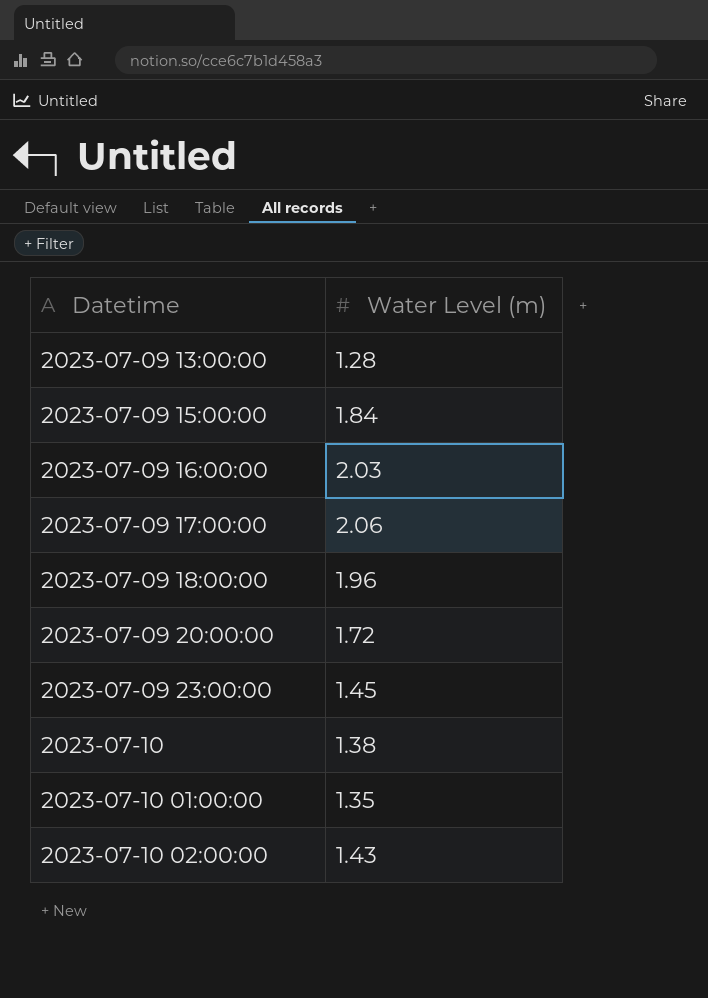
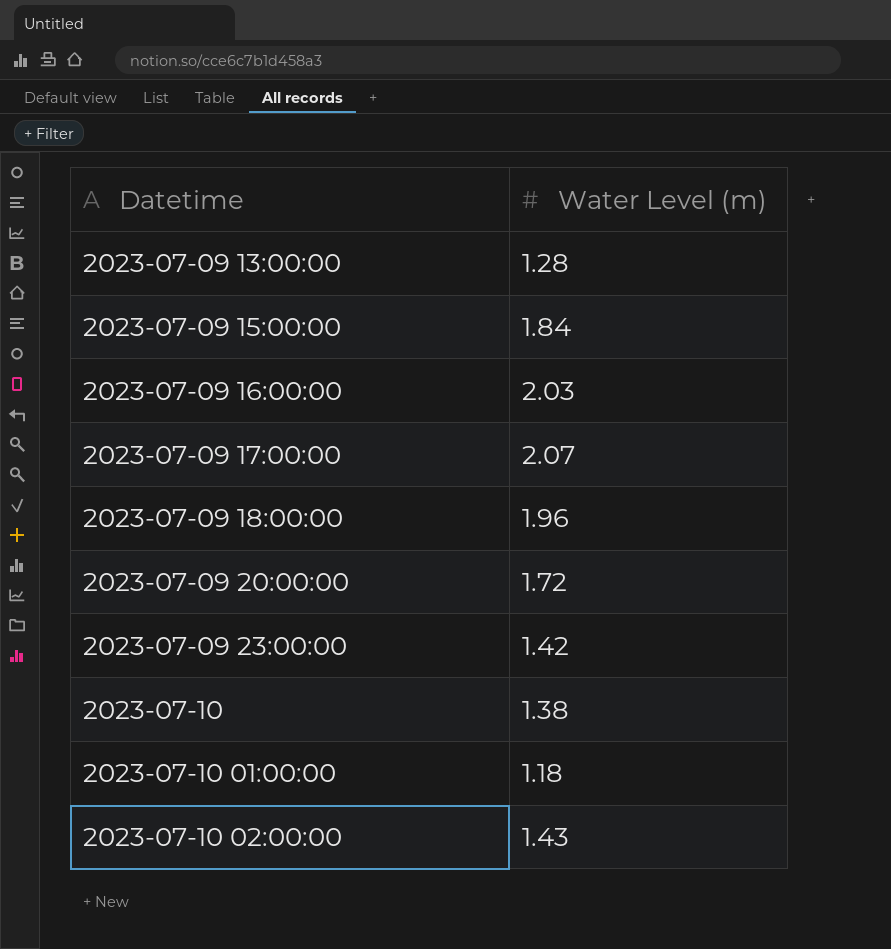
2023-07-09 17:00:00 | Water Level (m): 2.06 -> 2.07
2023-07-09 23:00:00 | Water Level (m): 1.45 -> 1.42
2023-07-10 01:00:00 | Water Level (m): 1.35 -> 1.18

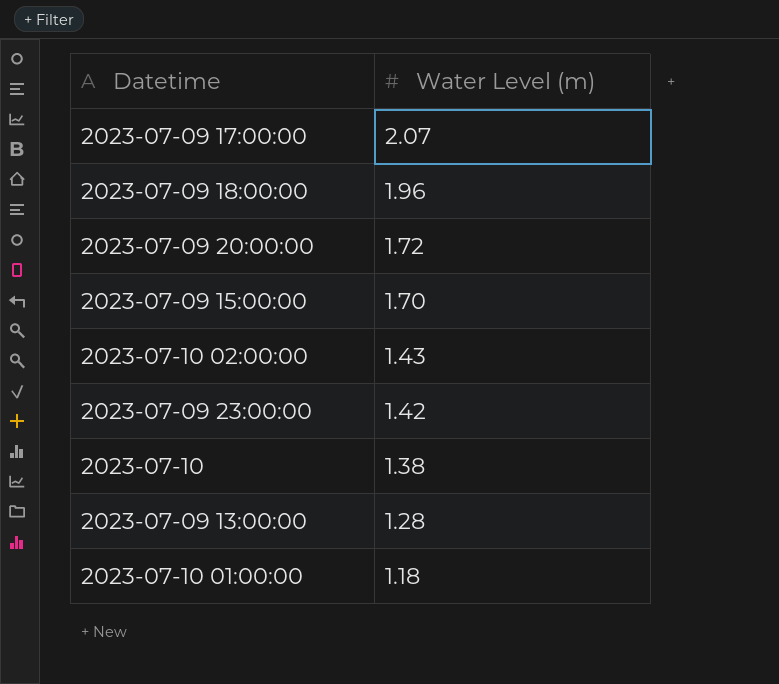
row order: Datetime ascending -> Water Level (m) descending
row 2023-07-09 16:00:00: 2.03 -> none
2023-07-09 15:00:00 | Water Level (m): 1.84 -> 1.70

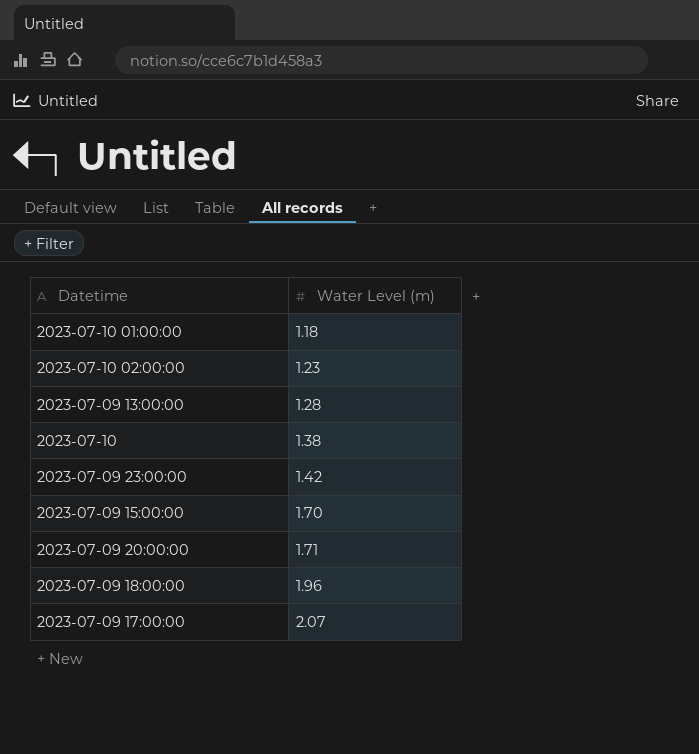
row order: Water Level (m) descending -> Water Level (m) ascending
2023-07-10 02:00:00 | Water Level (m): 1.43 -> 1.23
2023-07-09 20:00:00 | Water Level (m): 1.72 -> 1.71

